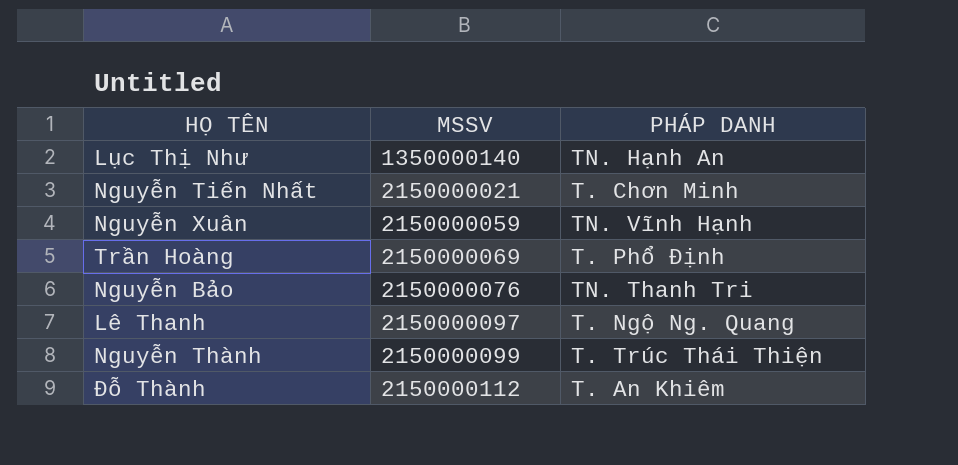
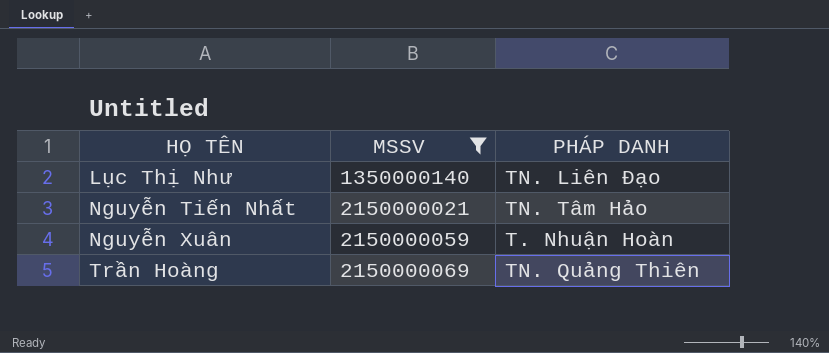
filter: none -> MSSV <= 2150000069
Lục Thị Như | PHÁP DANH: TN. Hạnh An -> TN. Liên Đạo
Nguyễn Tiến Nhất | PHÁP DANH: T. Chơn Minh -> TN. Tâm Hảo
Nguyễn Xuân | PHÁP DANH: TN. Vĩnh Hạnh -> T. Nhuận Hoàn
Trần Hoàng | PHÁP DANH: T. Phổ Định -> TN. Quảng Thiên

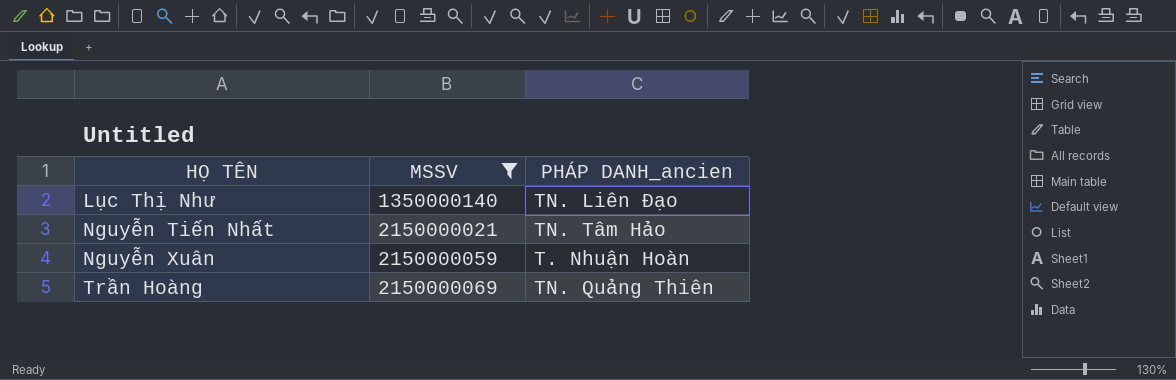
column name: PHÁP DANH -> PHÁP DANH_ancien

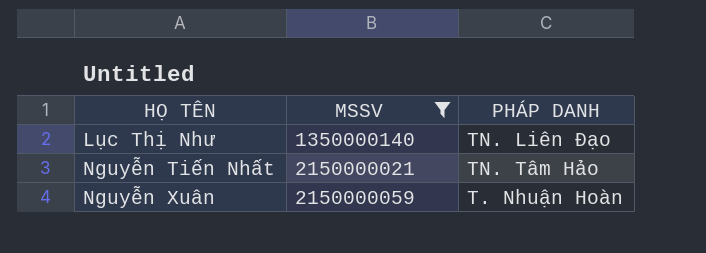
column name: PHÁP DANH_ancien -> PHÁP DANH
row Trần Hoàng: 2150000069 | TN. Quảng Thiên -> none

